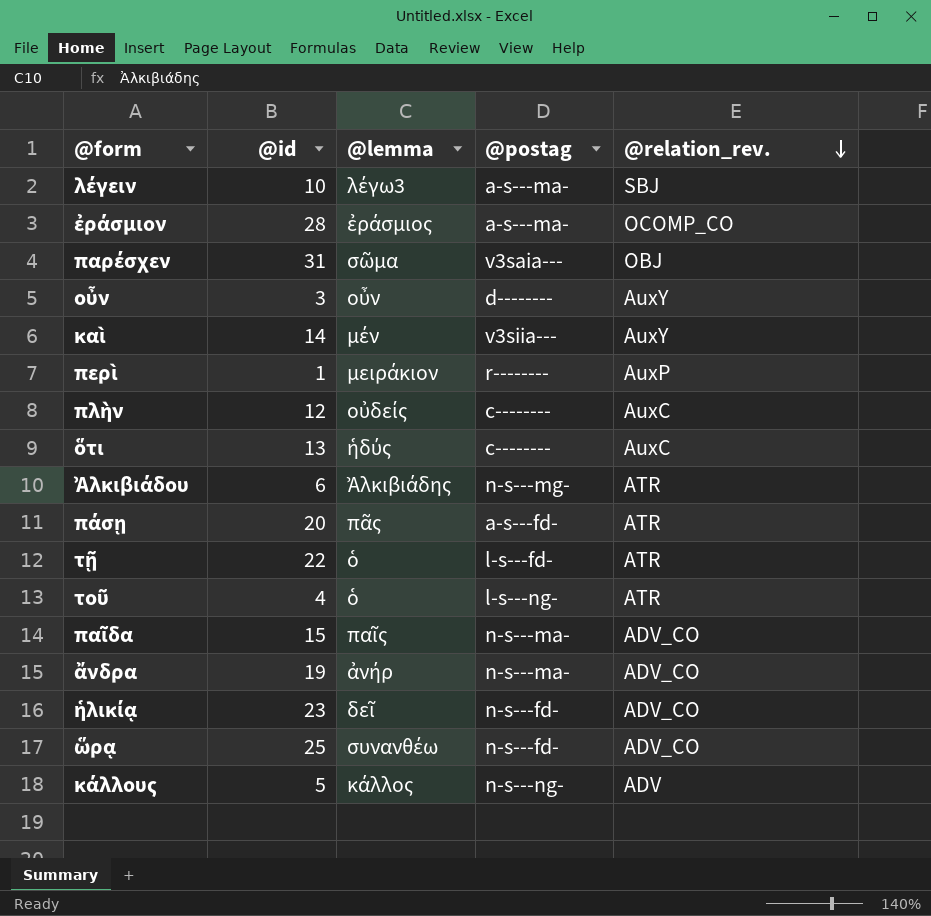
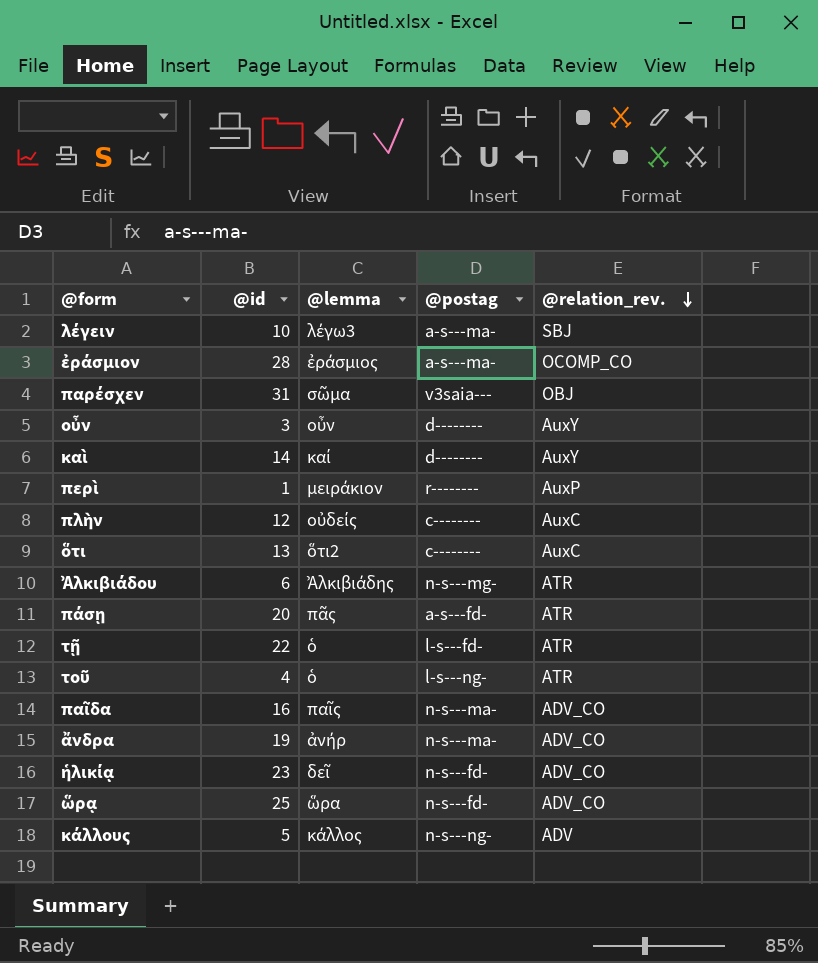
καὶ | @lemma: μέν -> καί
καὶ | @postag: v3siia--- -> d--------
ὅτι | @lemma: ἡδύς -> ὅτι2
παῖδα | @id: 15 -> 16
ὥρᾳ | @lemma: συνανθέω -> ὥρα

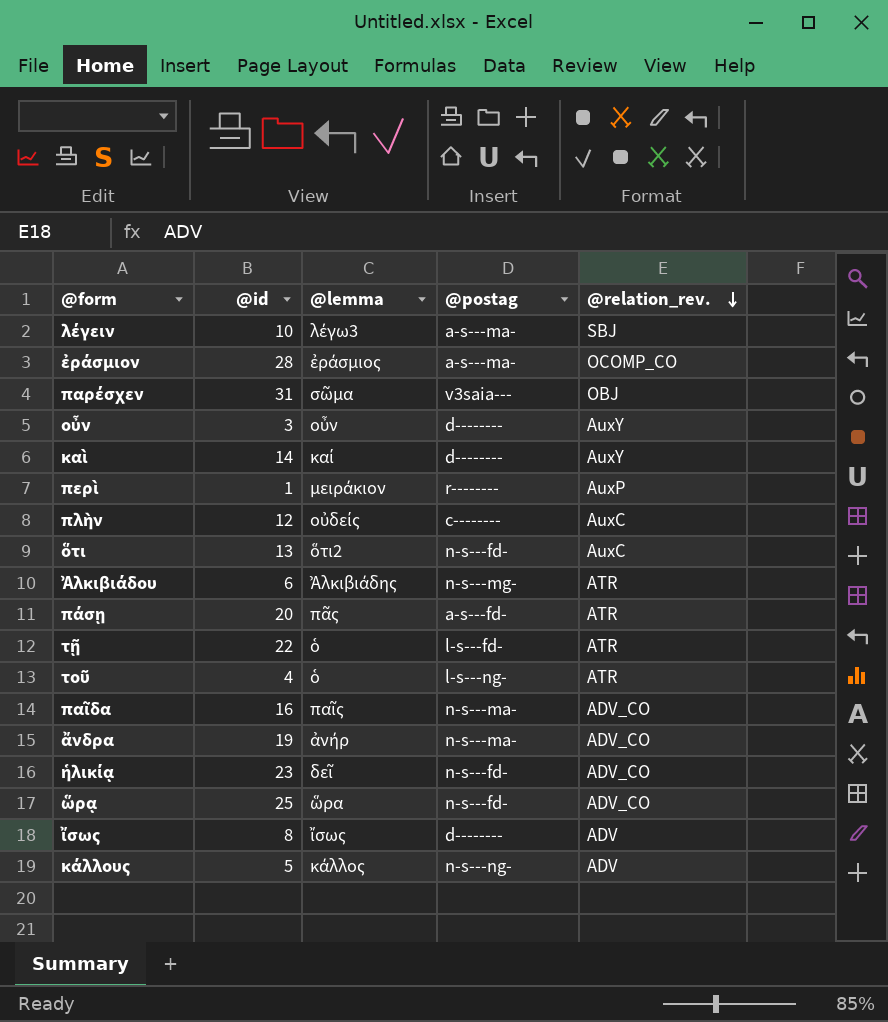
ὅτι | @postag: c-------- -> n-s---fd-
row ἴσως: none -> 8 | ἴσως | d-------- | ADV

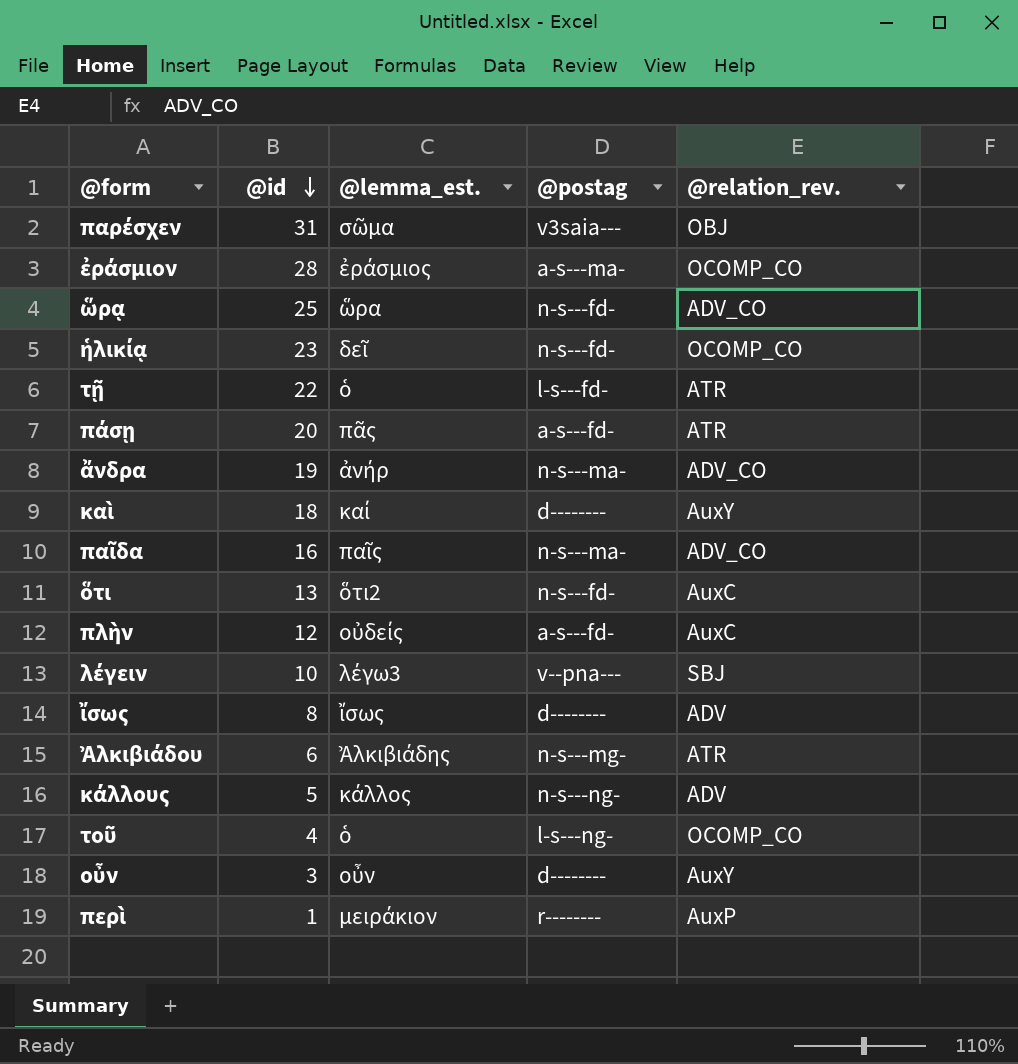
row order: @relation_rev. descending -> @id descending
column name: @lemma -> @lemma_est.
ἡλικίᾳ | @relation_rev.: ADV_CO -> OCOMP_CO
καὶ | @id: 14 -> 18
πλὴν | @postag: c-------- -> a-s---fd-
λέγειν | @postag: a-s---ma- -> v--pna---
τοῦ | @relation_rev.: ATR -> OCOMP_CO

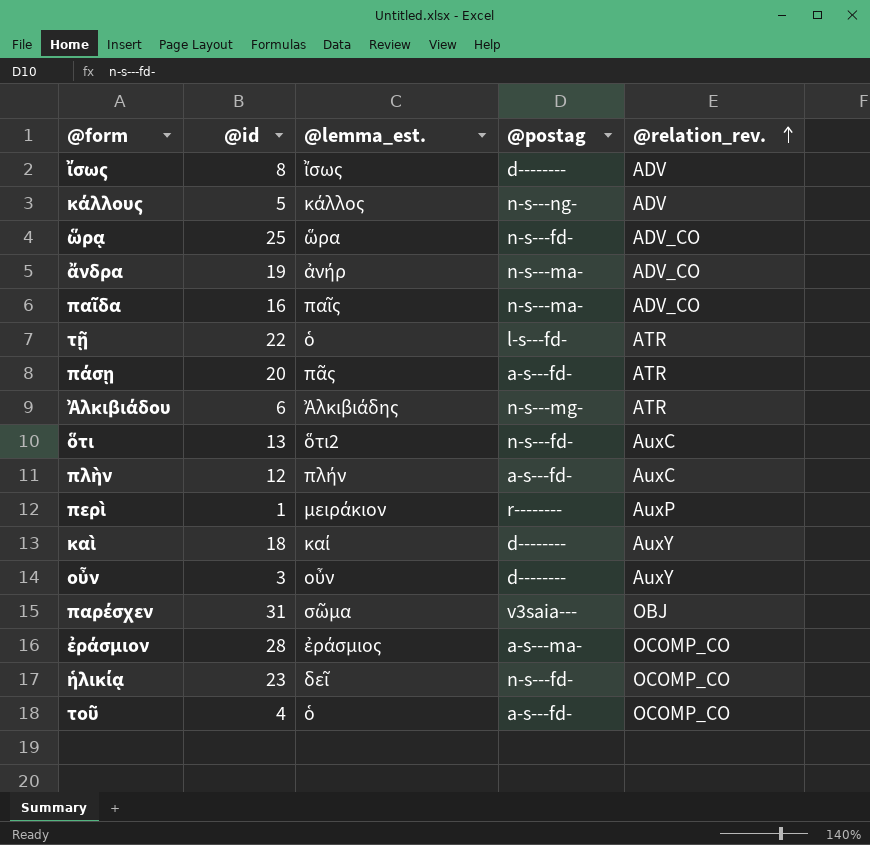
row order: @id descending -> @relation_rev. ascending
row λέγειν: 10 | λέγω3 | v--pna--- | SBJ -> none
πλὴν | @lemma_est.: οὐδείς -> πλήν
τοῦ | @postag: l-s---ng- -> a-s---fd-

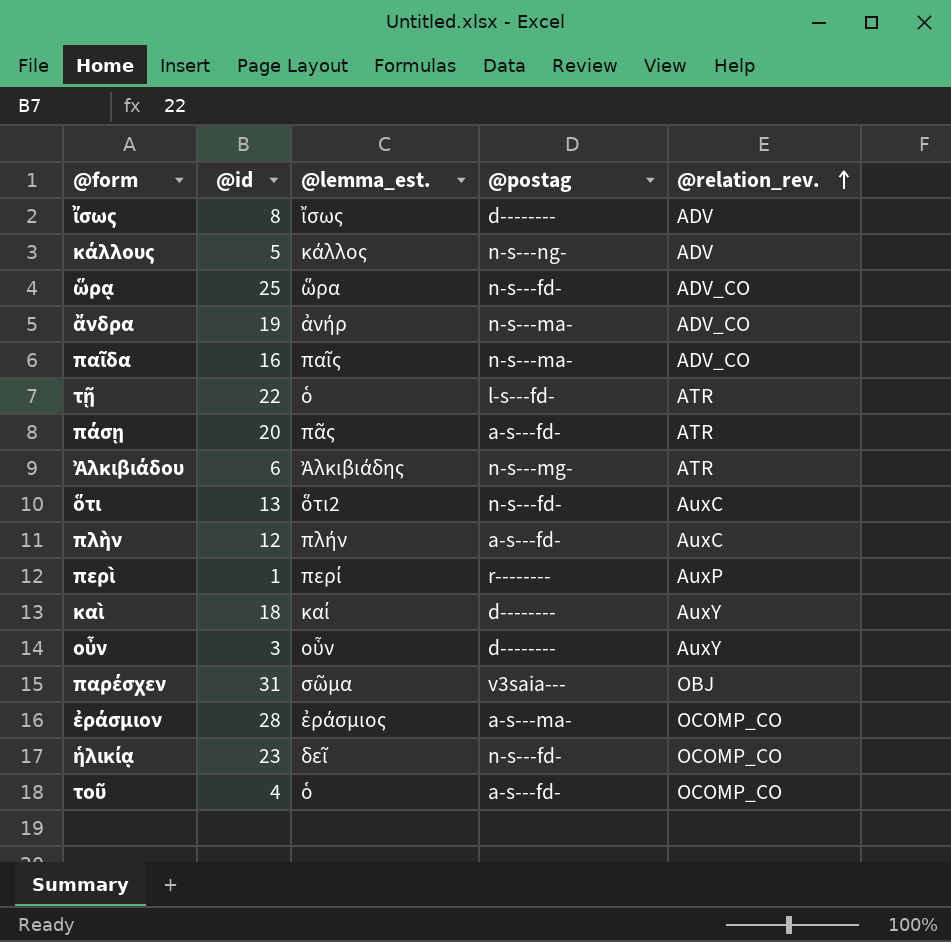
περὶ | @lemma_est.: μειράκιον -> περί

